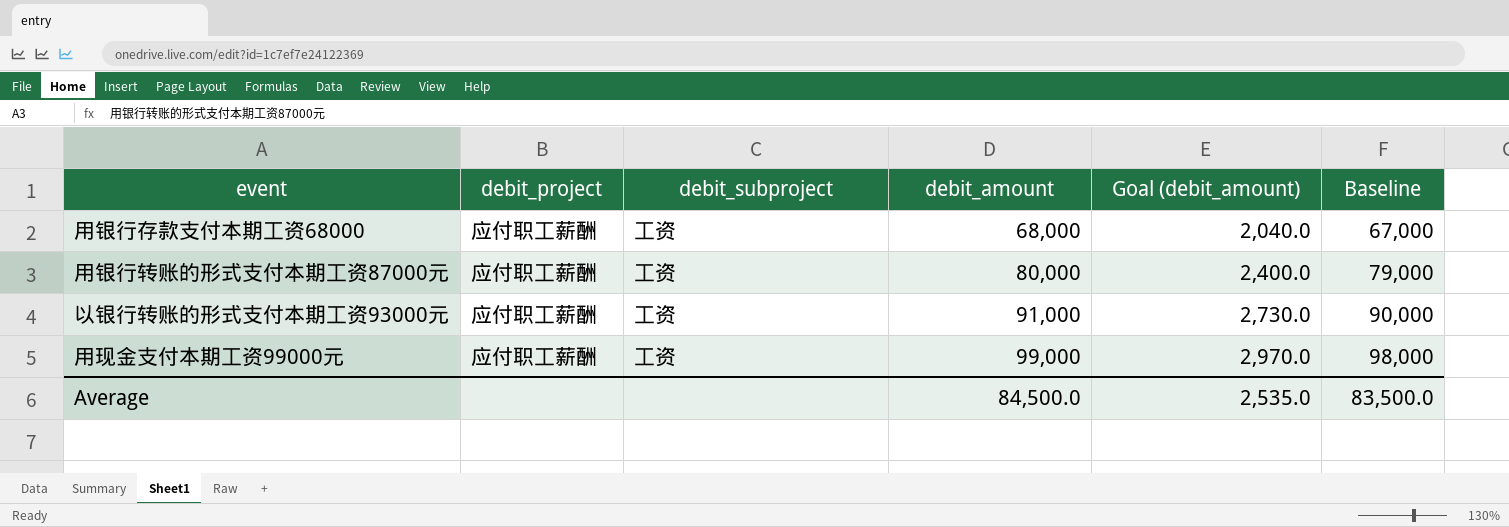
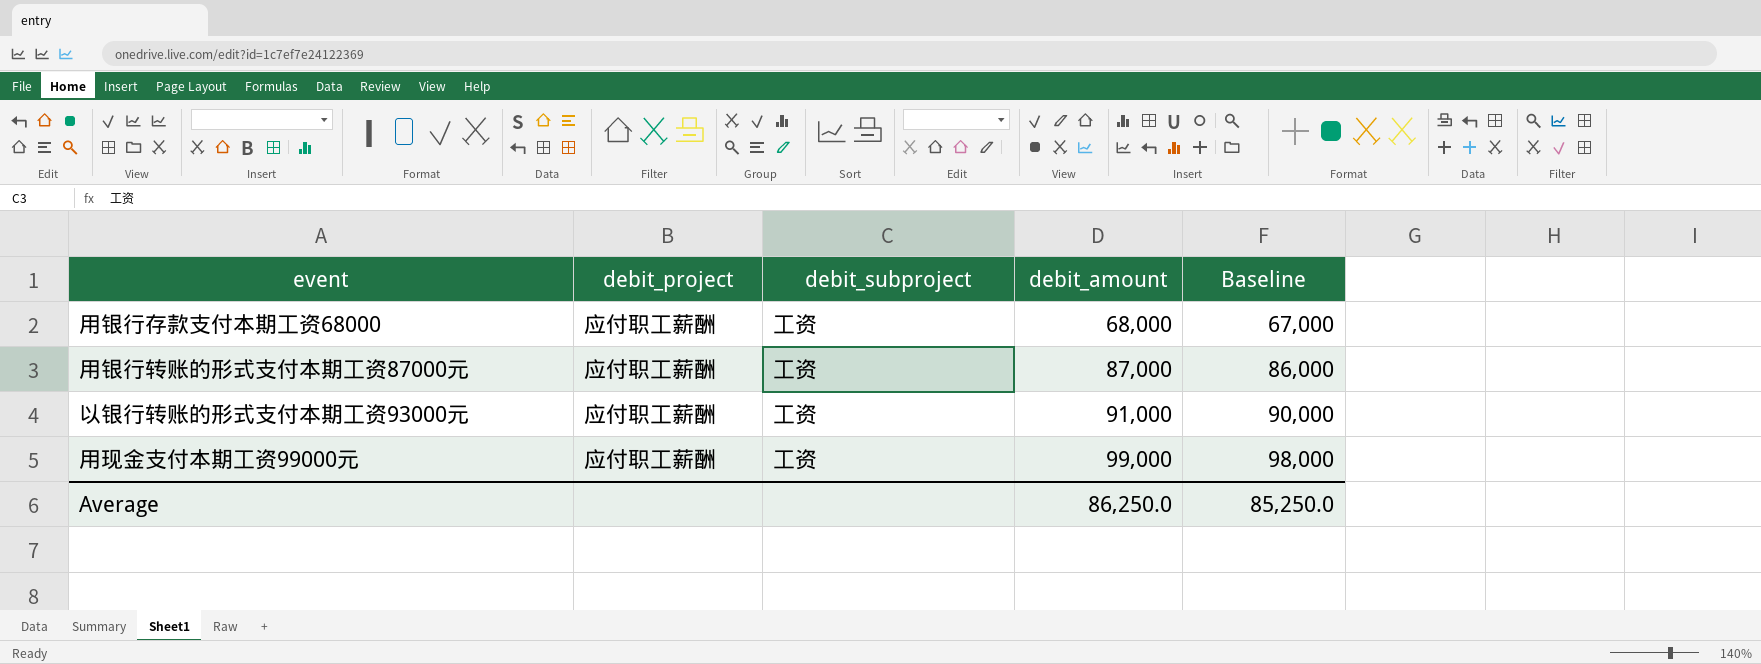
column Goal (debit_amount) | formula: [debit_amount] * 0.03 -> none
用银行转账的形式支付本期工资87000元 | debit_amount: 80,000 -> 87,000
用银行转账的形式支付本期工资87000元 | Baseline: 79,000 -> 86,000
Average | debit_amount: 84,500.0 -> 86,250.0
Average | Baseline: 83,500.0 -> 85,250.0

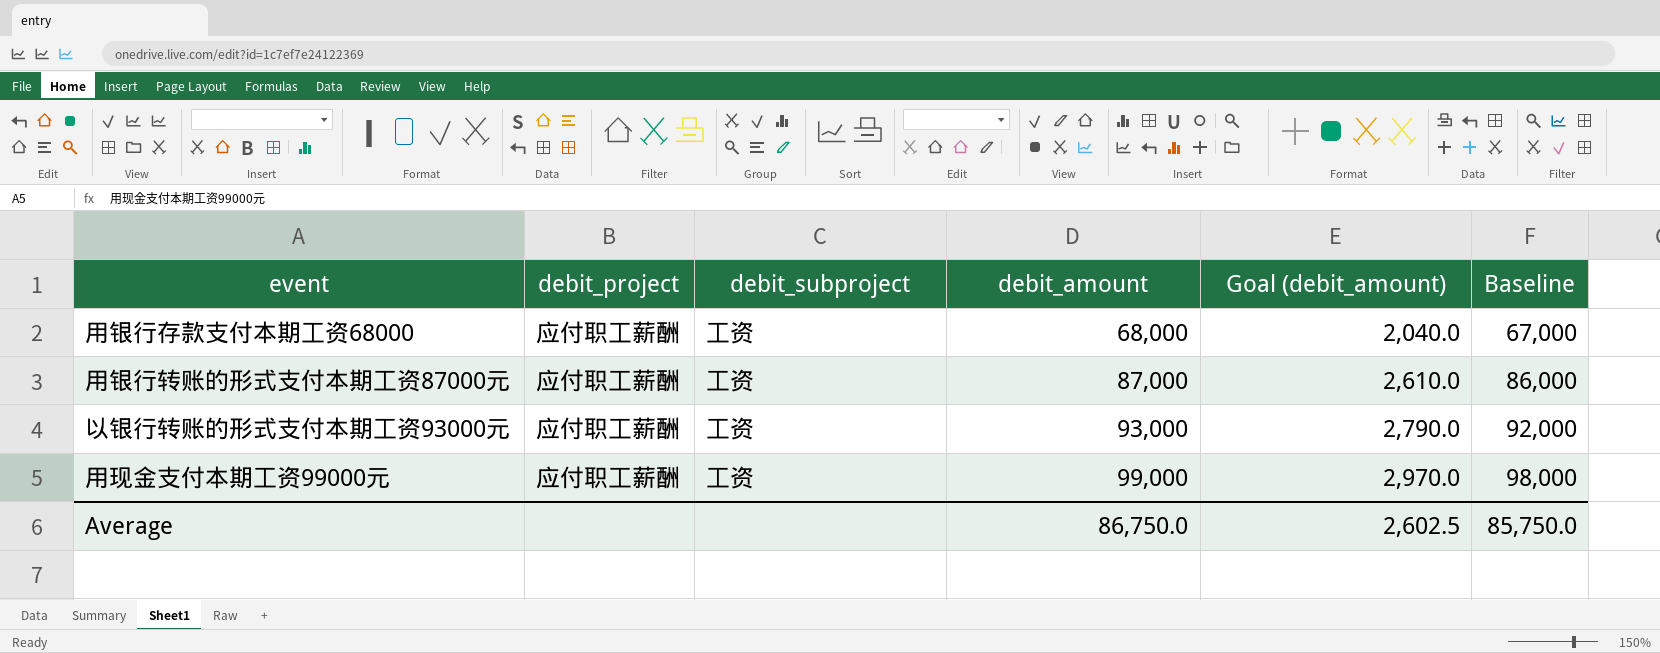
column Goal (debit_amount) | formula: none -> [debit_amount] * 0.03
以银行转账的形式支付本期工资93000元 | debit_amount: 91,000 -> 93,000
以银行转账的形式支付本期工资93000元 | Baseline: 90,000 -> 92,000
Average | debit_amount: 86,250.0 -> 86,750.0
Average | Baseline: 85,250.0 -> 85,750.0

